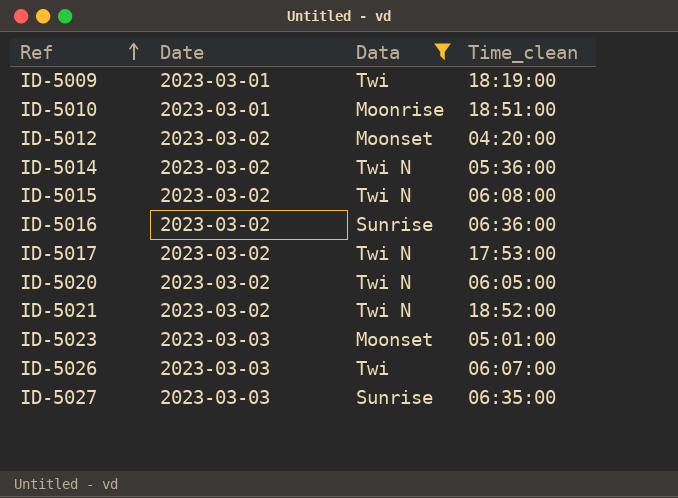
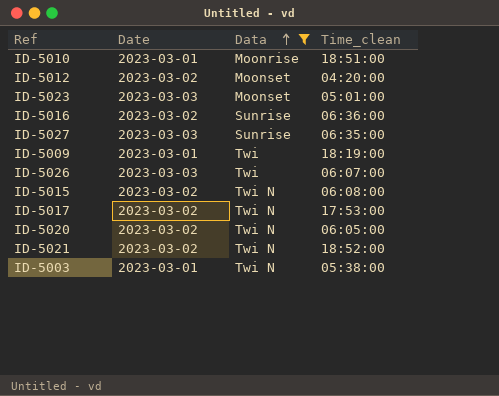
row order: Ref ascending -> Data ascending
row ID-5014: 2023-03-02 | Twi N | 05:36:00 -> none
row ID-5003: none -> 2023-03-01 | Twi N | 05:38:00

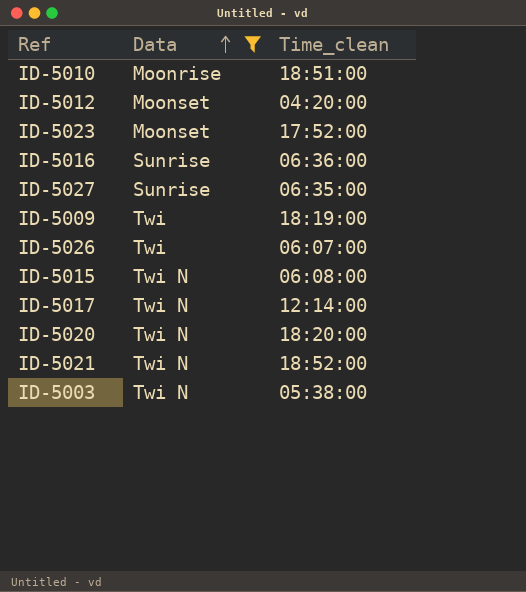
column Date | position: 2 -> none
ID-5023 | Time_clean: 05:01:00 -> 17:52:00
ID-5017 | Time_clean: 17:53:00 -> 12:14:00
ID-5020 | Time_clean: 06:05:00 -> 18:20:00

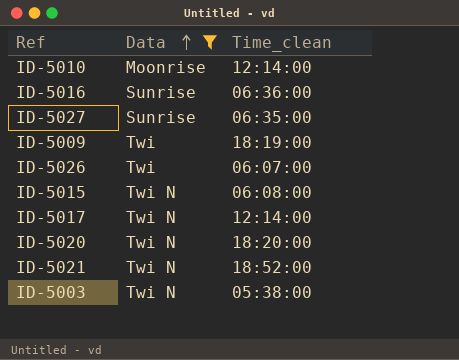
row ID-5012: Moonset | 04:20:00 -> none
row ID-5023: Moonset | 17:52:00 -> none
ID-5010 | Time_clean: 18:51:00 -> 12:14:00

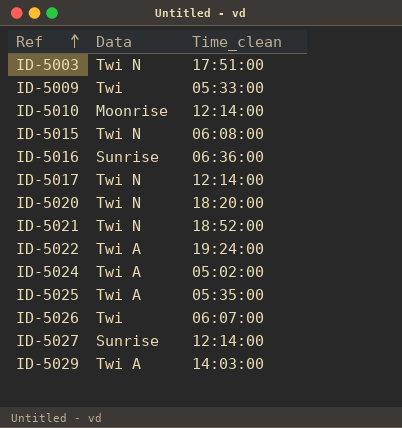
filter: Data != Twi A -> none
row order: Data ascending -> Ref ascending
ID-5003 | Time_clean: 05:38:00 -> 17:51:00
ID-5009 | Time_clean: 18:19:00 -> 05:33:00
ID-5027 | Time_clean: 06:35:00 -> 12:14:00

